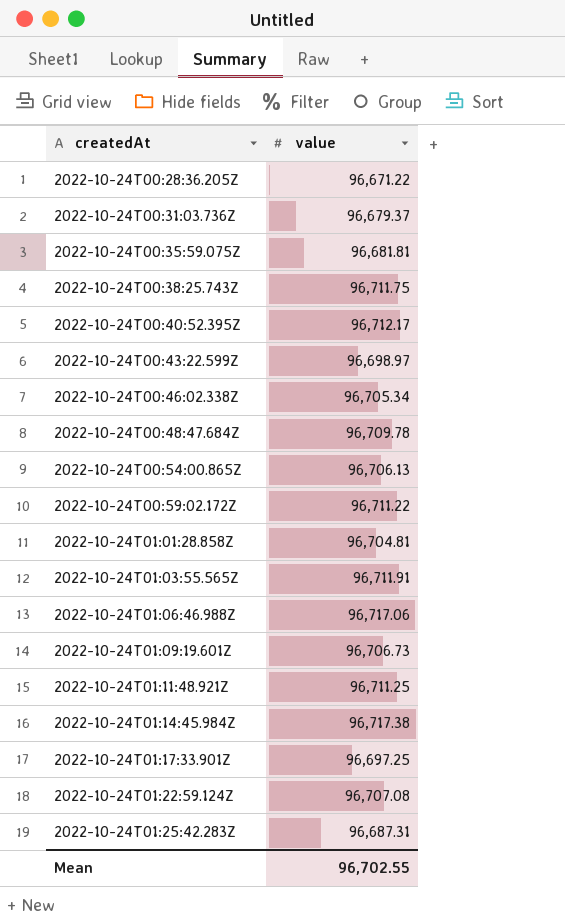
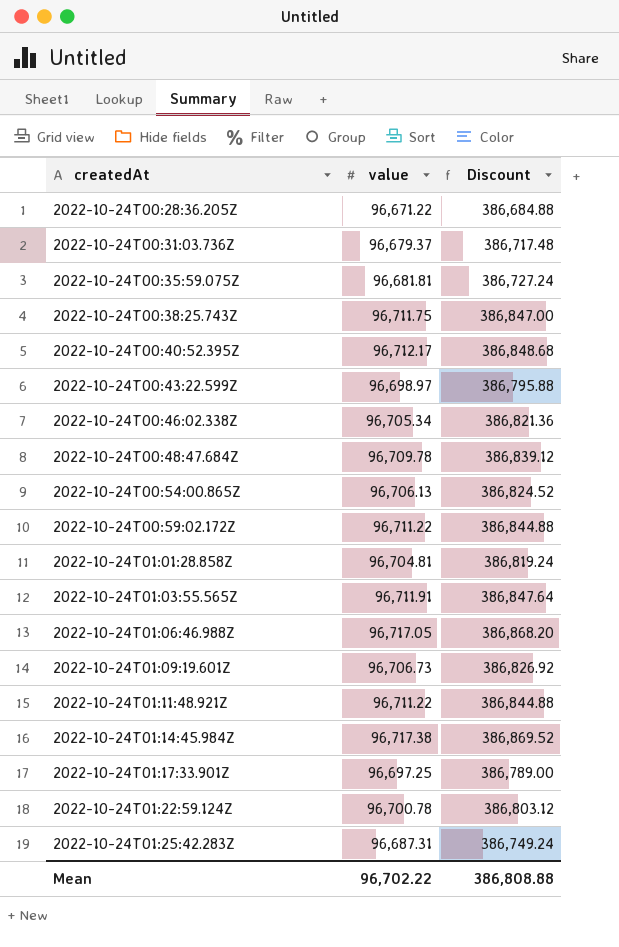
column Discount | formula: none -> [value] * 4
2022-10-24T01:06:46.988Z | value: 96,717.06 -> 96,717.05
2022-10-24T01:11:48.921Z | value: 96,711.25 -> 96,711.22
2022-10-24T01:22:59.124Z | value: 96,707.08 -> 96,700.78
Mean | value: 96,702.55 -> 96,702.22

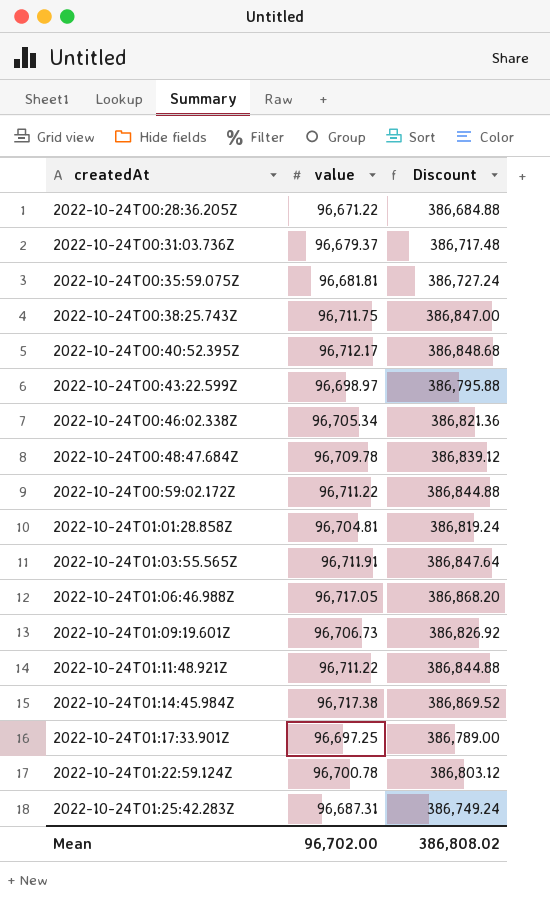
row 2022-10-24T00:54:00.865Z: 96,706.13 | 386,824.52 -> none
Mean | value: 96,702.22 -> 96,702.00
Mean | Discount: 386,808.88 -> 386,808.02

